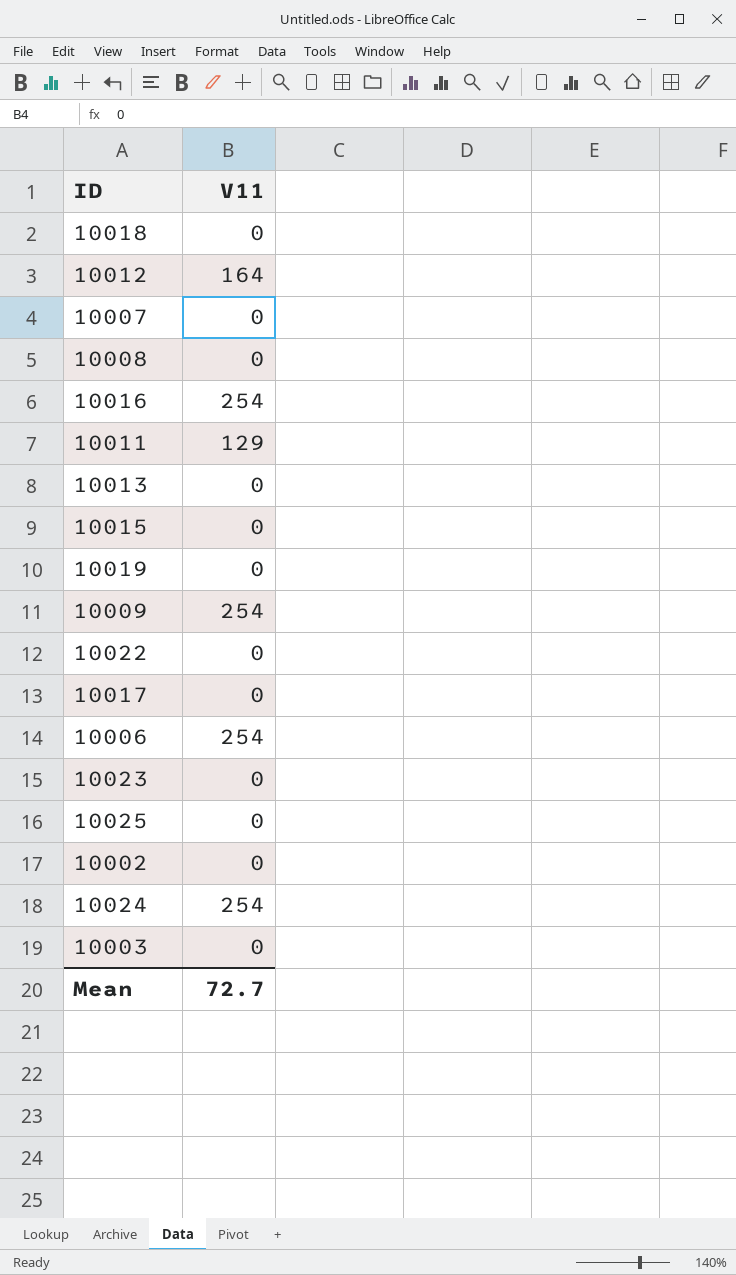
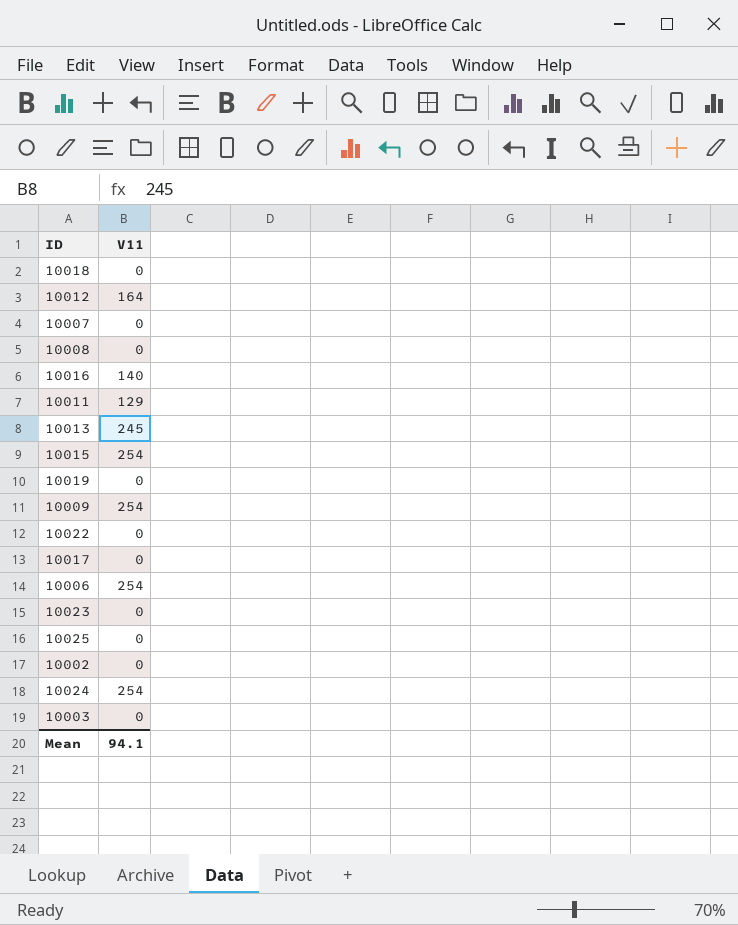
10016 | V11: 254 -> 140
10013 | V11: 0 -> 245
10015 | V11: 0 -> 254
Mean | V11: 72.7 -> 94.1

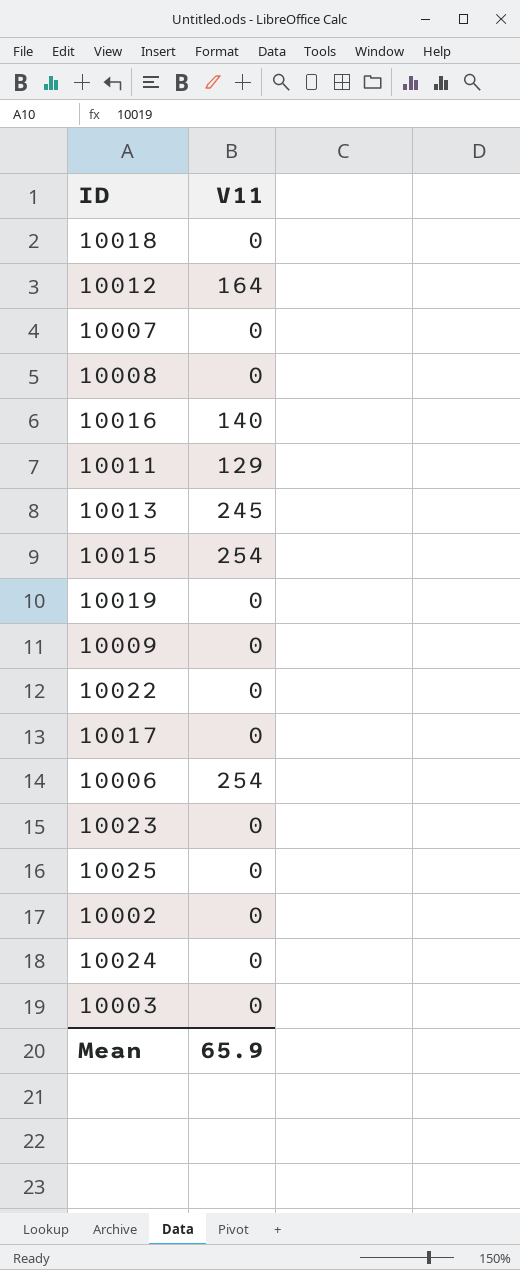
10009 | V11: 254 -> 0
10024 | V11: 254 -> 0
Mean | V11: 94.1 -> 65.9

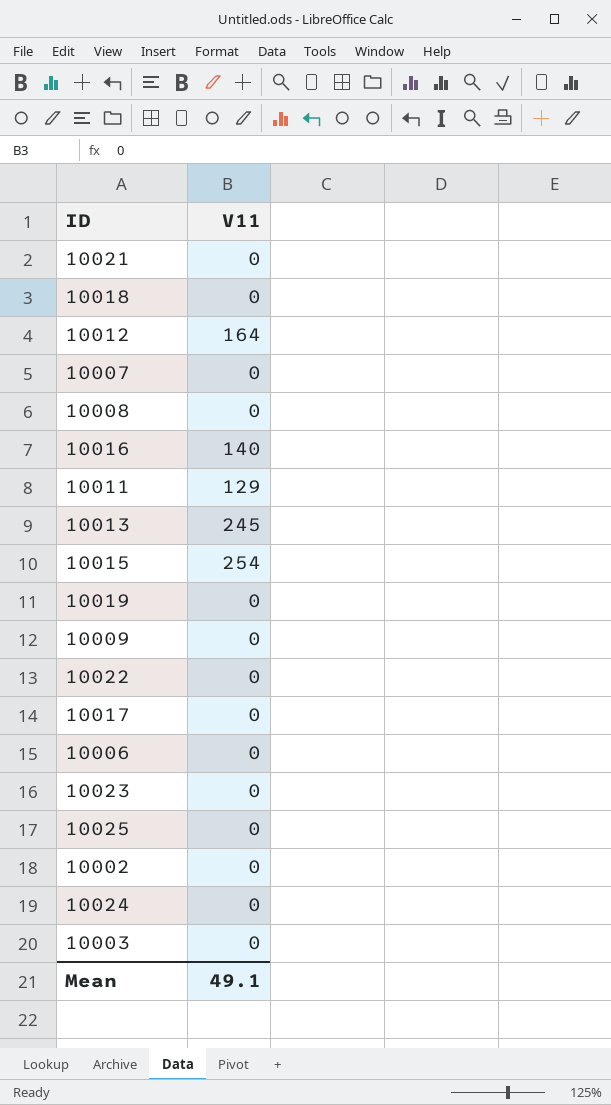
row 10021: none -> 0
10006 | V11: 254 -> 0
Mean | V11: 65.9 -> 49.1

